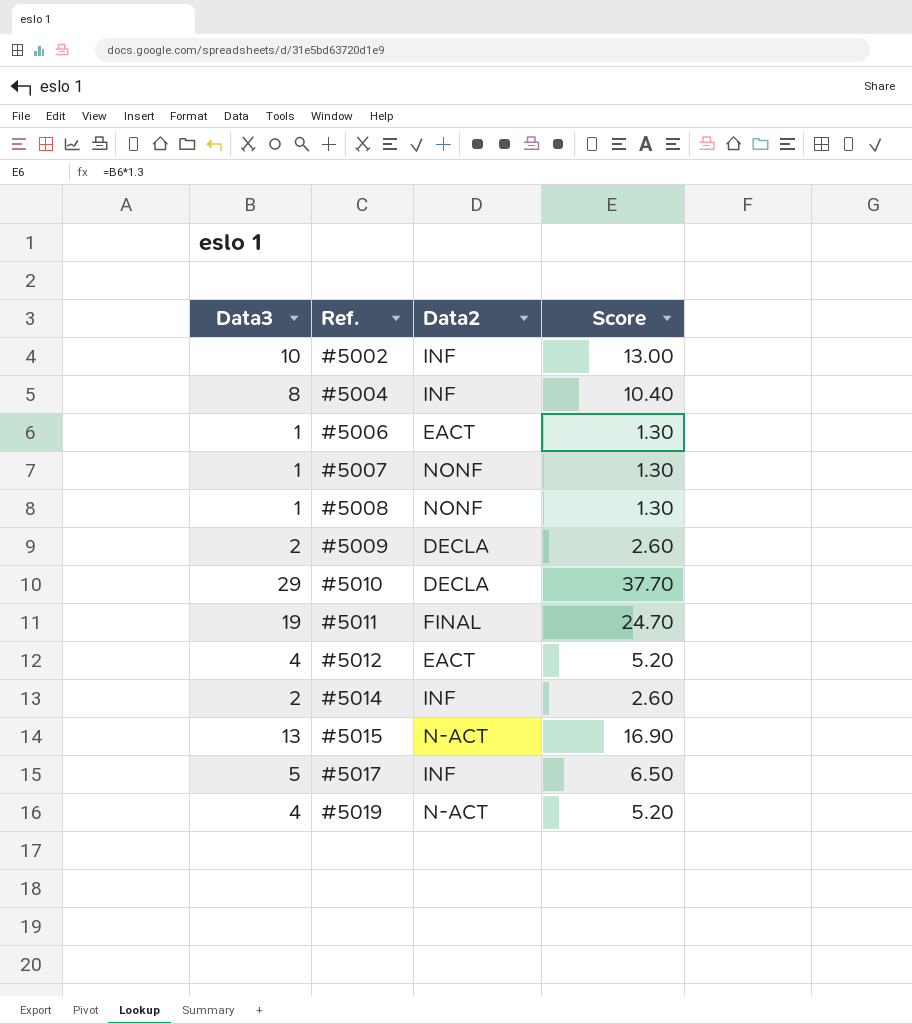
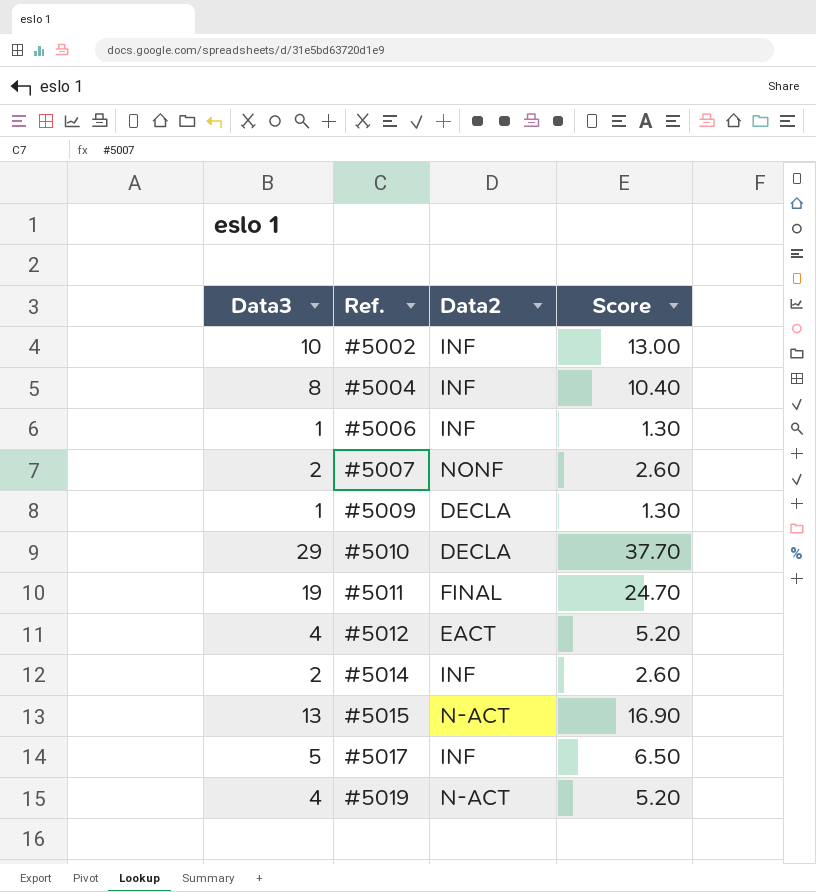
row #5008: 1 | NONF | 1.30 -> none
#5006 | Data2: EACT -> INF
#5007 | Data3: 1 -> 2
#5007 | Score: 1.30 -> 2.60
#5009 | Data3: 2 -> 1
#5009 | Score: 2.60 -> 1.30

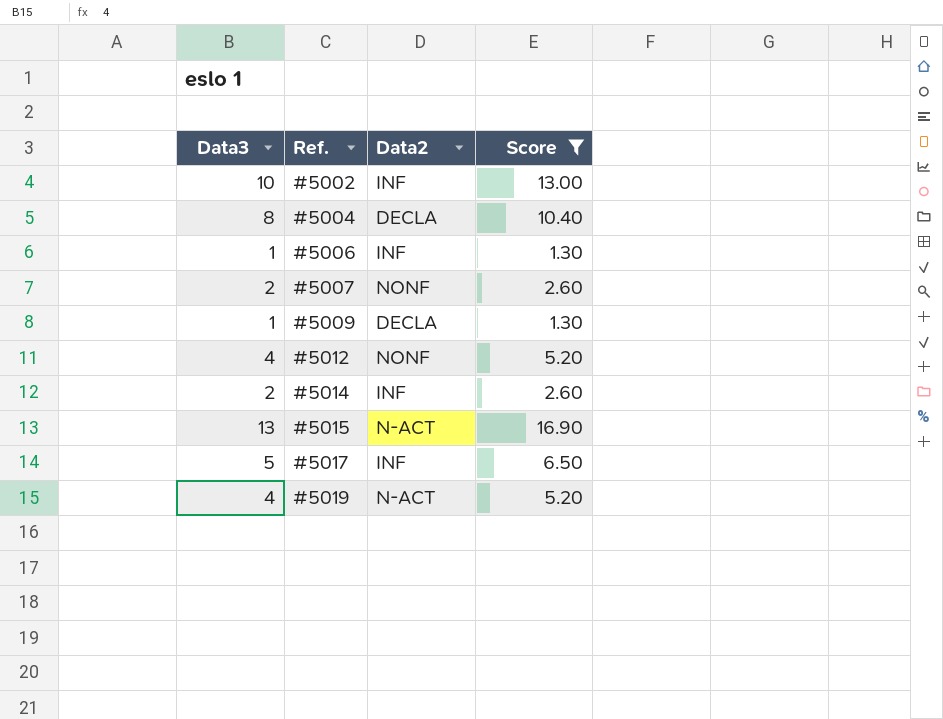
filter: none -> Score <= 16.90
#5004 | Data2: INF -> DECLA
#5012 | Data2: EACT -> NONF

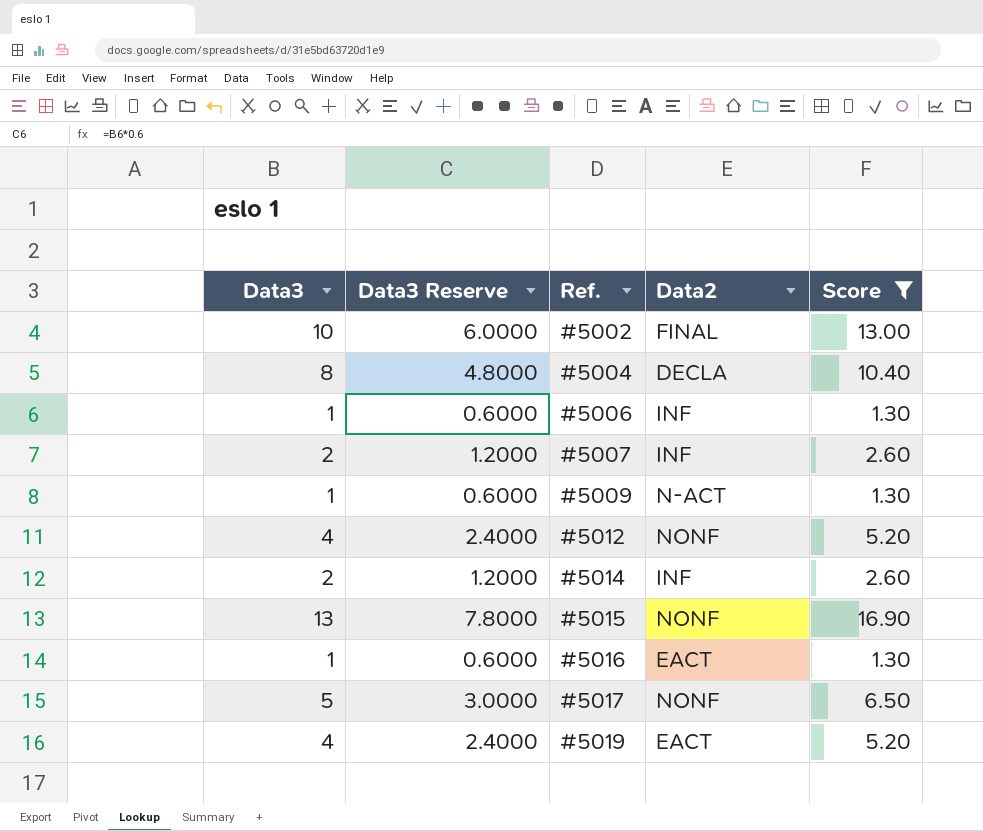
column Data3 Reserve | formula: none -> [Data3] * 0.6
#5002 | Data2: INF -> FINAL
#5007 | Data2: NONF -> INF
#5009 | Data2: DECLA -> N-ACT
#5015 | Data2: N-ACT -> NONF
row #5016: none -> 1 | 0.6000 | EACT | 1.30
#5017 | Data2: INF -> NONF
#5019 | Data2: N-ACT -> EACT

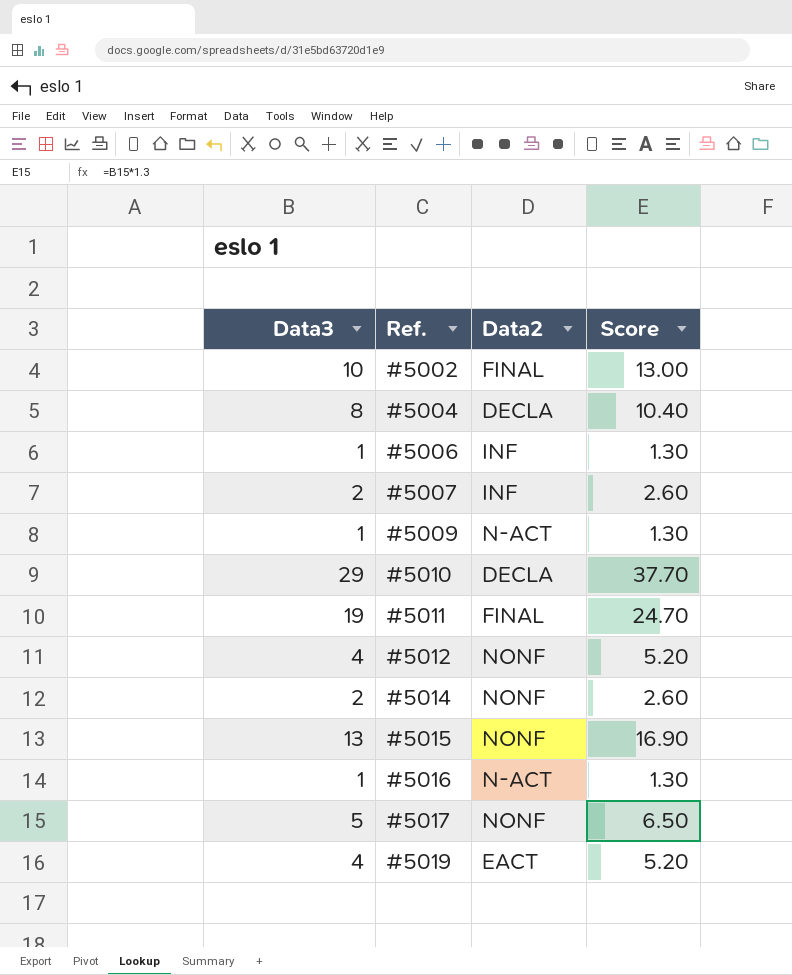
filter: Score <= 16.90 -> none
column Data3 Reserve | formula: [Data3] * 0.6 -> none
#5014 | Data2: INF -> NONF
#5016 | Data2: EACT -> N-ACT

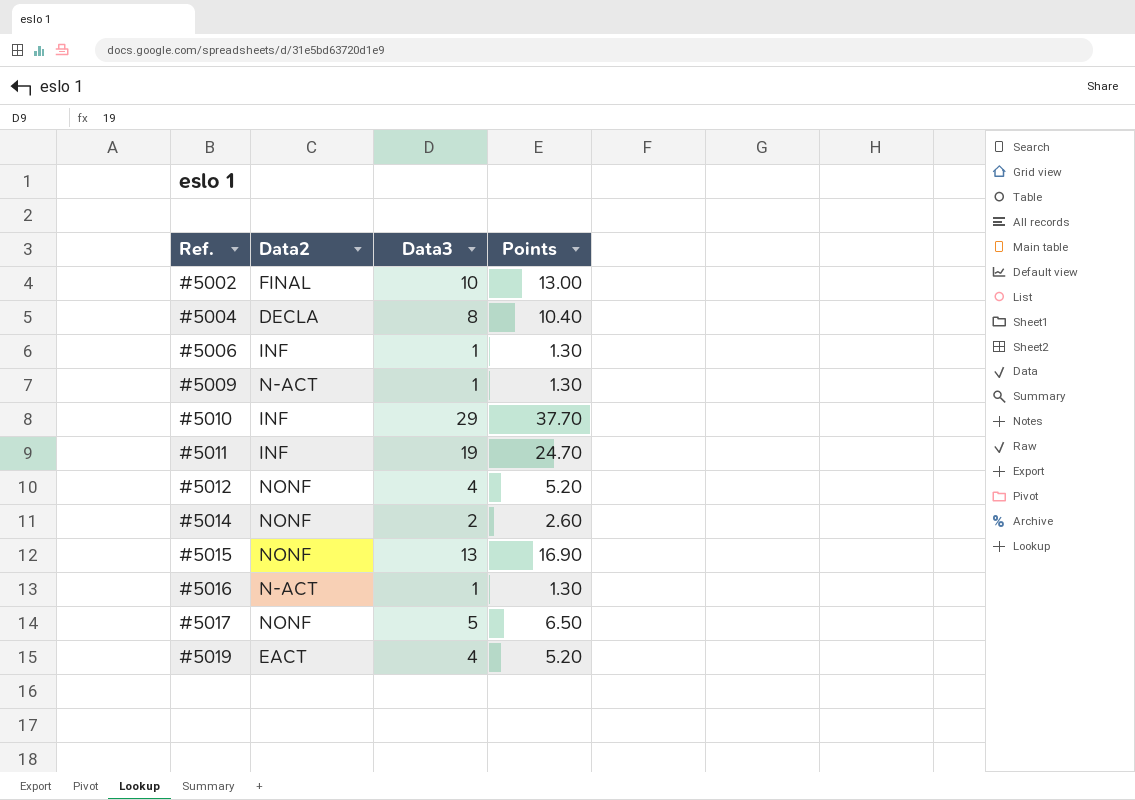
column Data3 | position: 1 -> 3
column name: Score -> Points
row #5007: 2 | INF | 2.60 -> none
#5010 | Data2: DECLA -> INF
#5011 | Data2: FINAL -> INF

